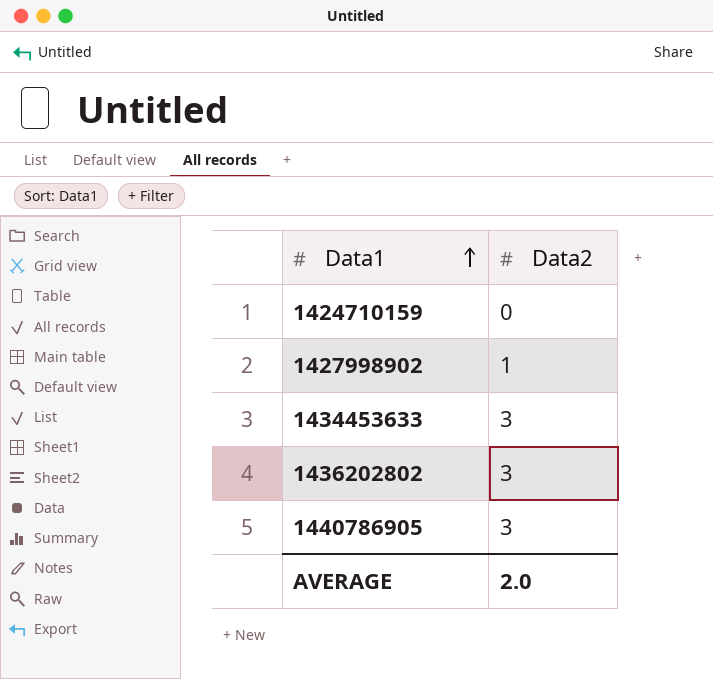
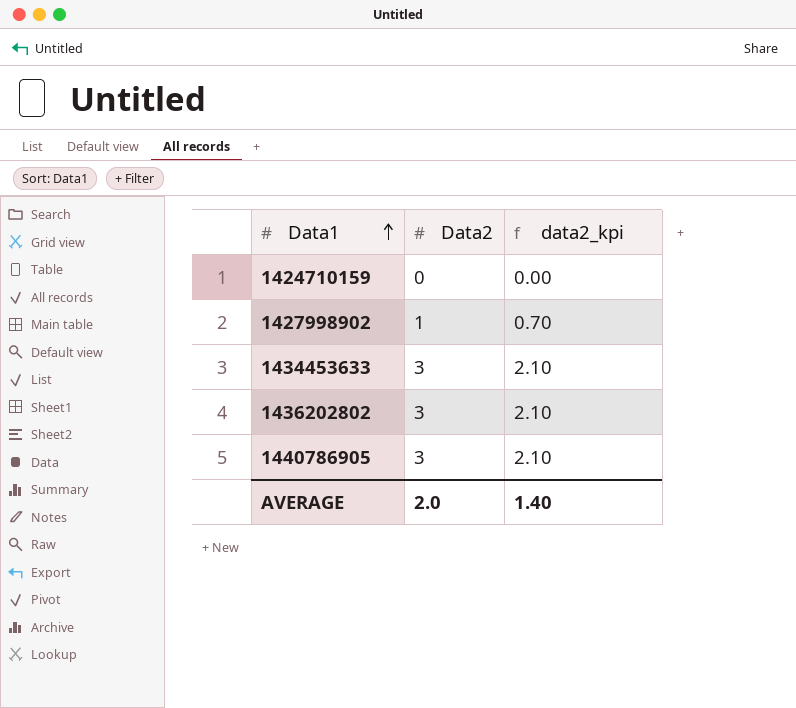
column data2_kpi | formula: none -> [Data2] * 0.7

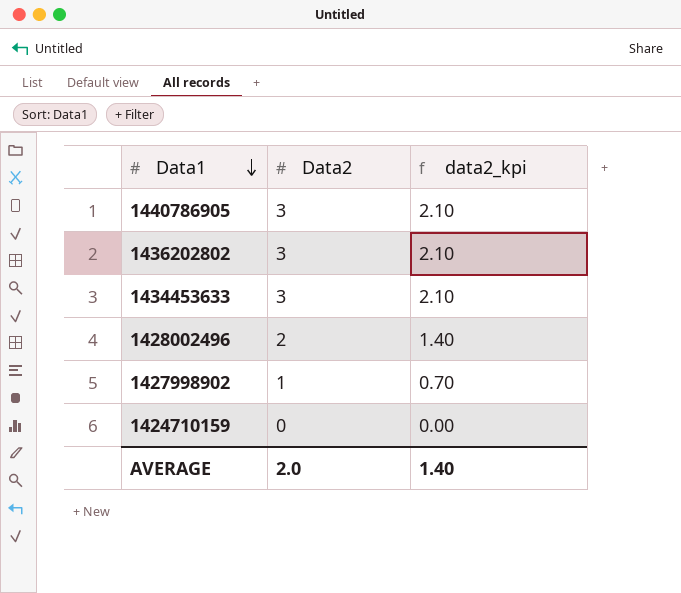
row order: Data1 ascending -> Data1 descending
row 1428002496: none -> 2 | 1.40

